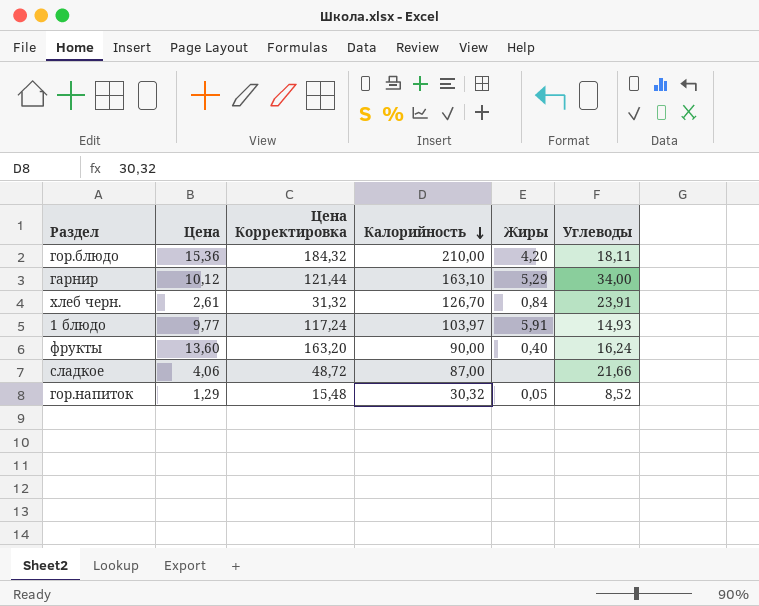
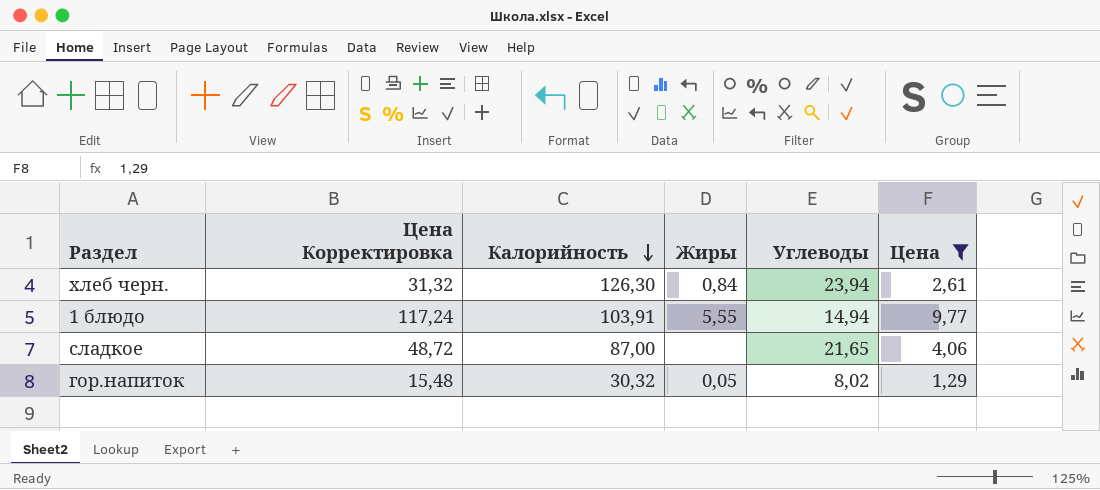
filter: none -> Цена <= 9,77
column Цена | position: 2 -> 6
хлеб черн. | Калорийность: 126,70 -> 126,30
хлеб черн. | Углеводы: 23,91 -> 23,94
1 блюдо | Калорийность: 103,97 -> 103,91
1 блюдо | Жиры: 5,91 -> 5,55
1 блюдо | Углеводы: 14,93 -> 14,94
сладкое | Углеводы: 21,66 -> 21,65
гор.напиток | Углеводы: 8,52 -> 8,02

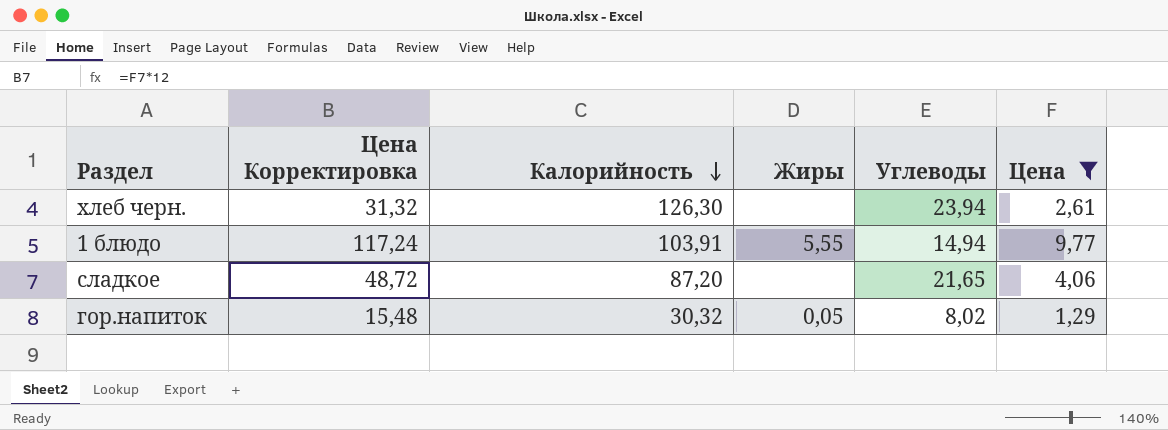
хлеб черн. | Жиры: 0,84 -> none
сладкое | Калорийность: 87,00 -> 87,20

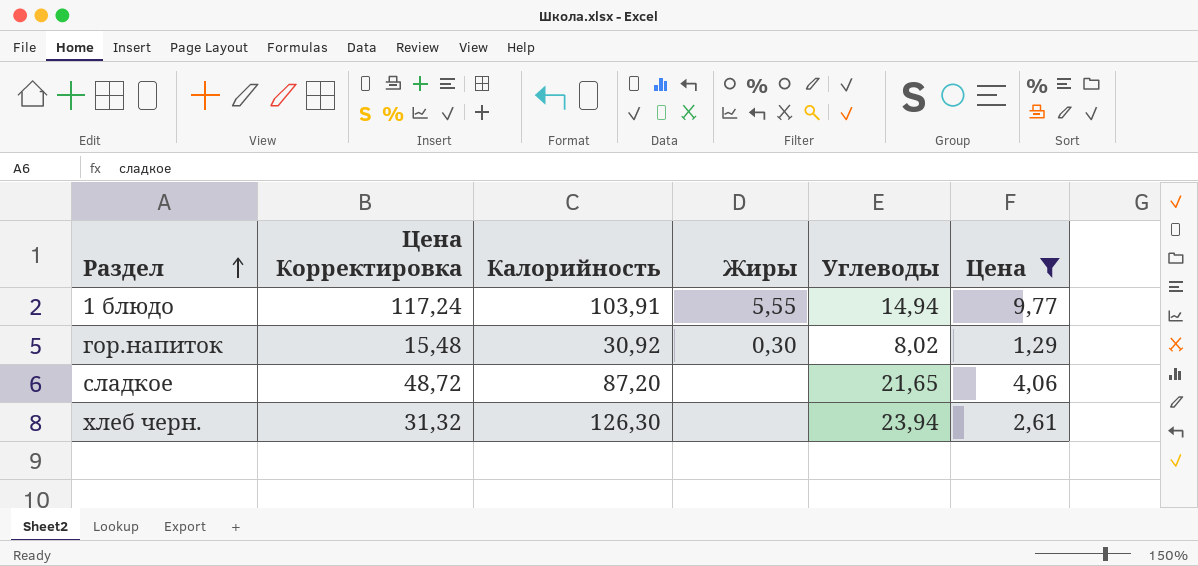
row order: Калорийность descending -> Раздел ascending
гор.напиток | Калорийность: 30,32 -> 30,92
гор.напиток | Жиры: 0,05 -> 0,30

